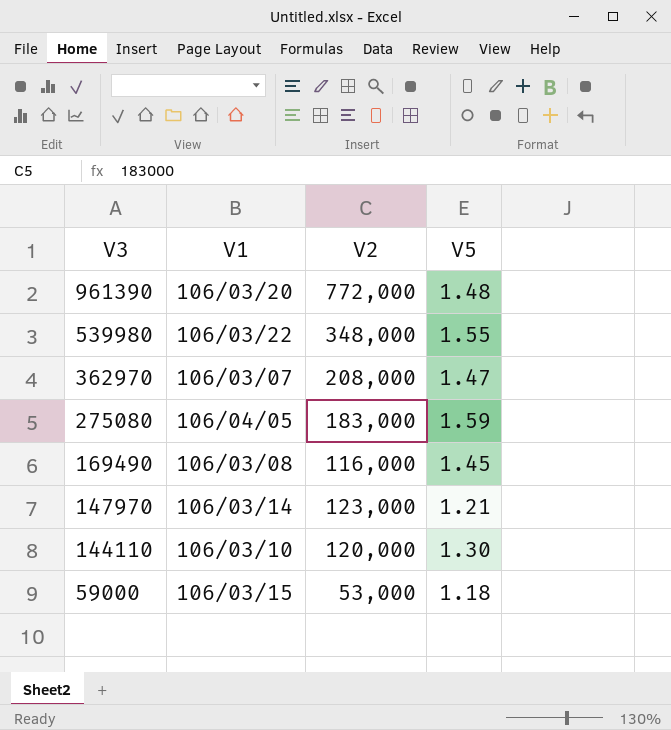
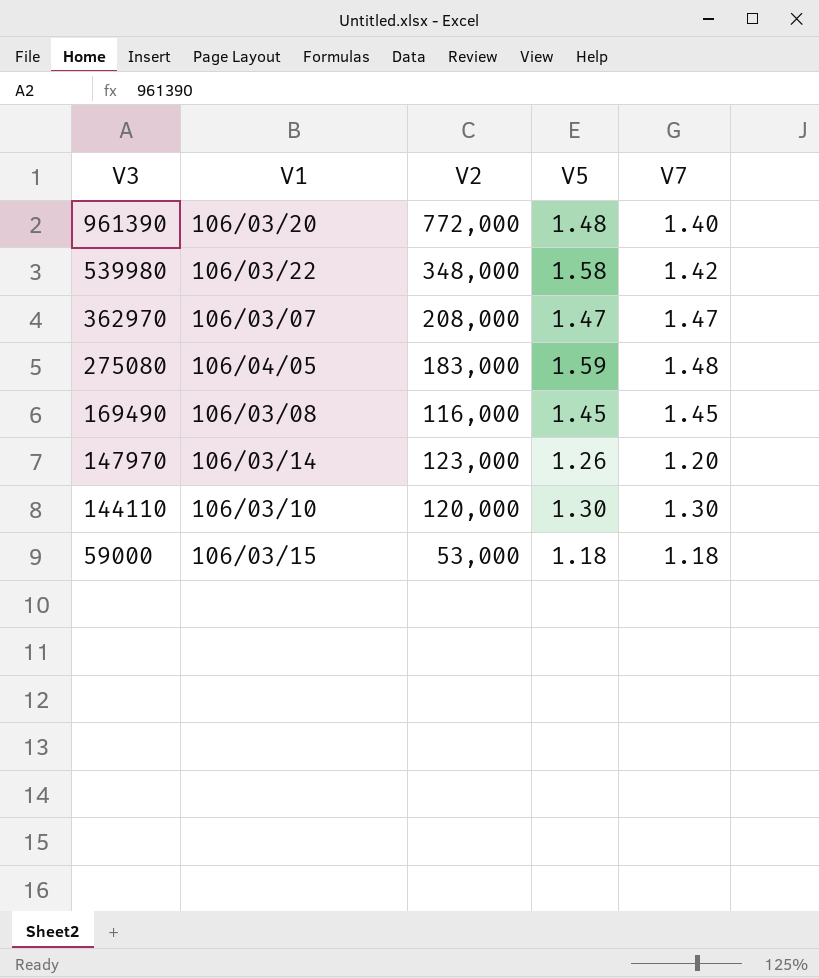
column V7 | position: none -> 5
539980 | V5: 1.55 -> 1.58
147970 | V5: 1.21 -> 1.26

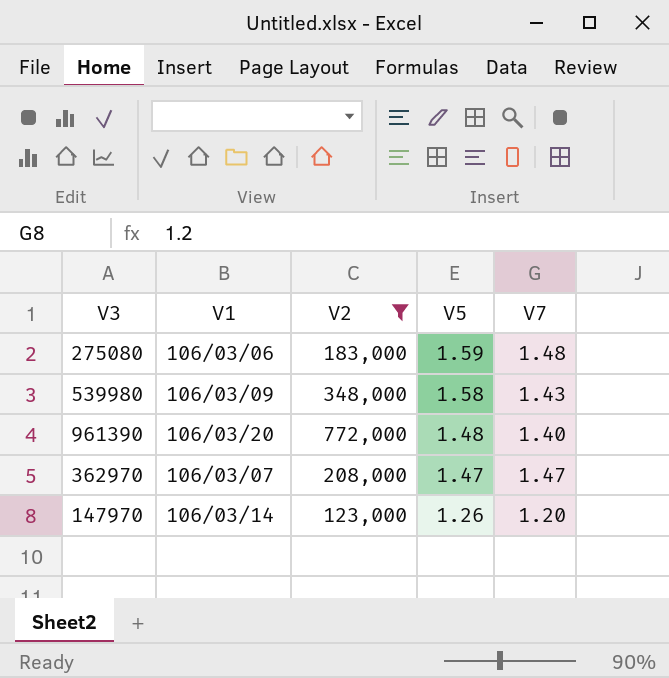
filter: none -> V2 >= 123,000
row order: V3 descending -> V5 descending
275080 | V1: 106/04/05 -> 106/03/06
539980 | V1: 106/03/22 -> 106/03/09
539980 | V7: 1.42 -> 1.43

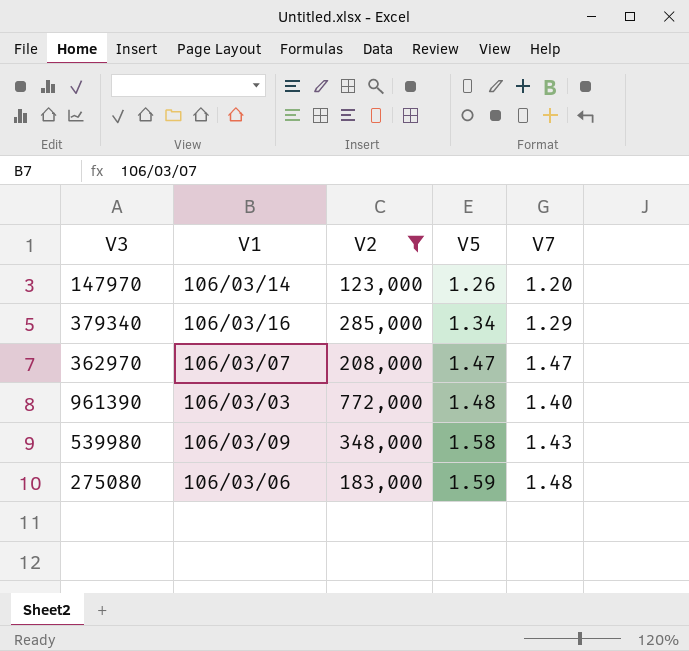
row order: V5 descending -> V5 ascending
row 379340: none -> 106/03/16 | 285,000 | 1.34 | 1.29
961390 | V1: 106/03/20 -> 106/03/03

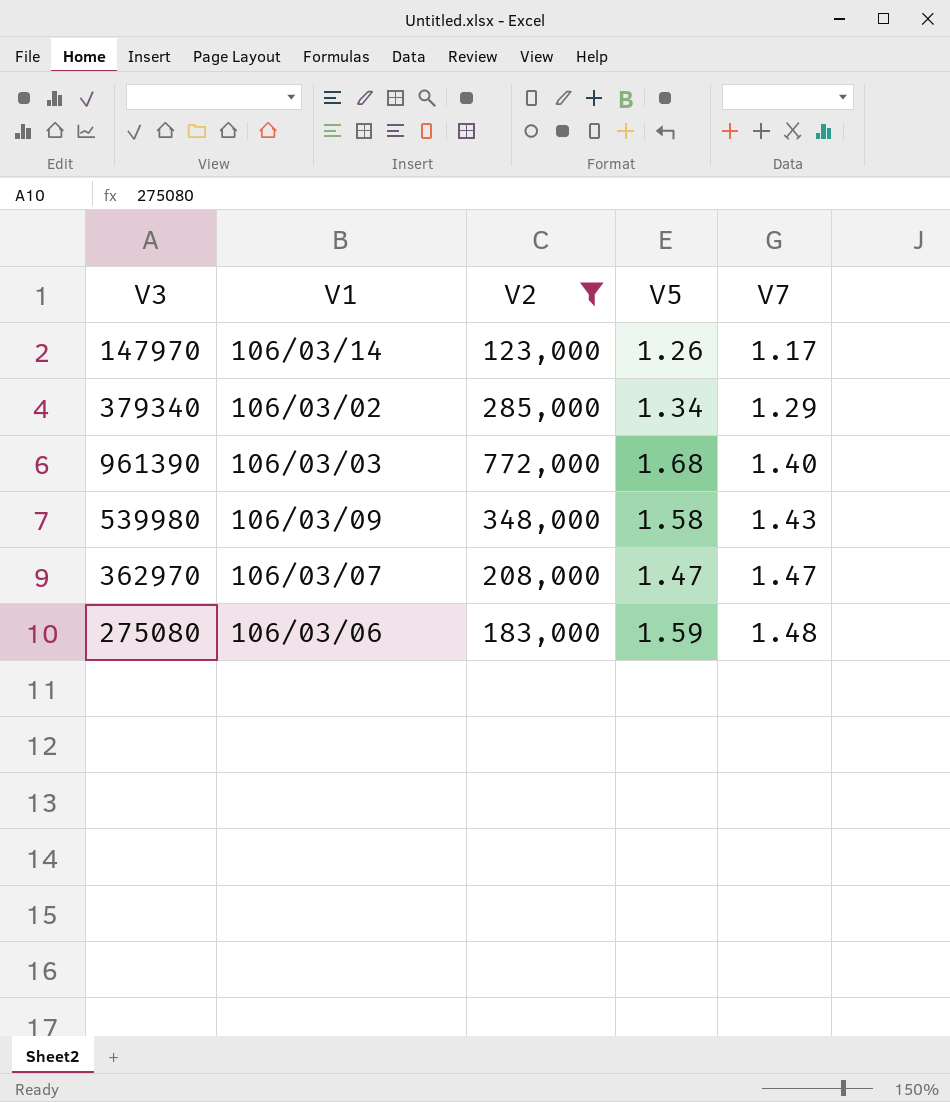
row order: V5 ascending -> V7 ascending
147970 | V7: 1.20 -> 1.17
379340 | V1: 106/03/16 -> 106/03/02
961390 | V5: 1.48 -> 1.68

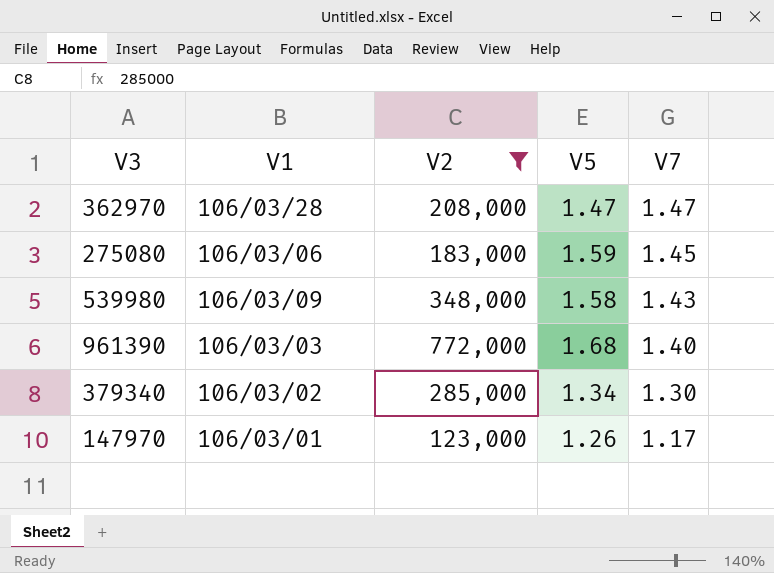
row order: V7 ascending -> V7 descending
362970 | V1: 106/03/07 -> 106/03/28
275080 | V7: 1.48 -> 1.45
379340 | V7: 1.29 -> 1.30
147970 | V1: 106/03/14 -> 106/03/01

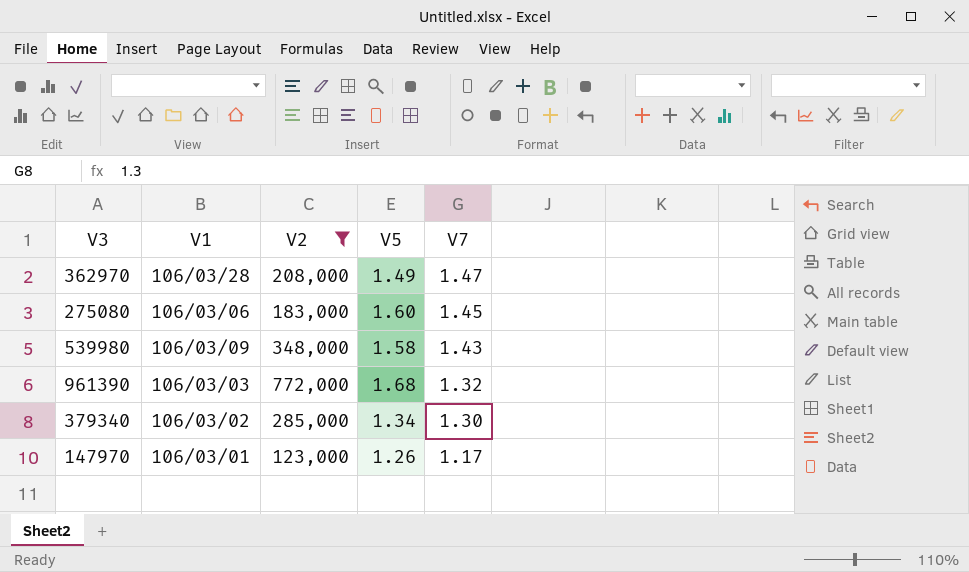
362970 | V5: 1.47 -> 1.49
275080 | V5: 1.59 -> 1.60
961390 | V7: 1.40 -> 1.32

